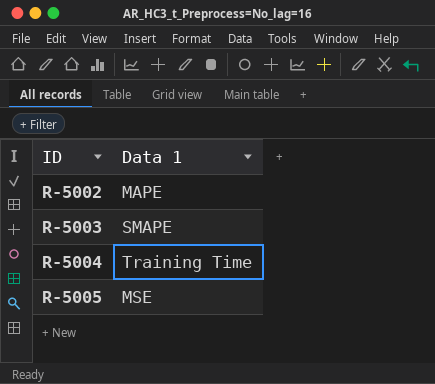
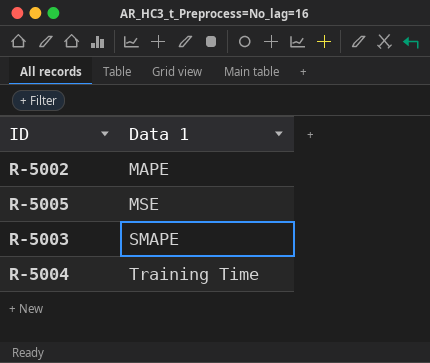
row order: ID ascending -> Data 1 ascending

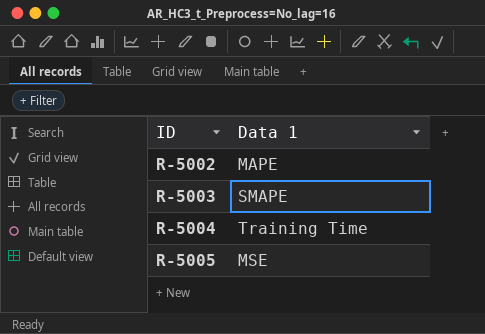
row order: Data 1 ascending -> ID ascending

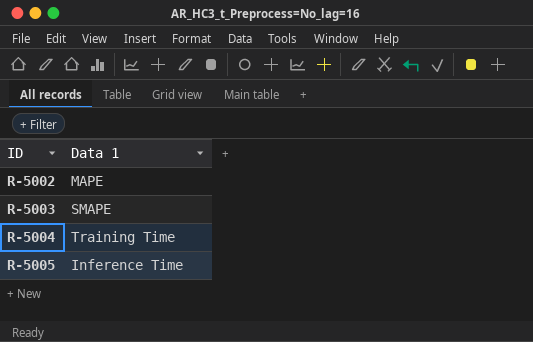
R-5005 | Data 1: MSE -> Inference Time

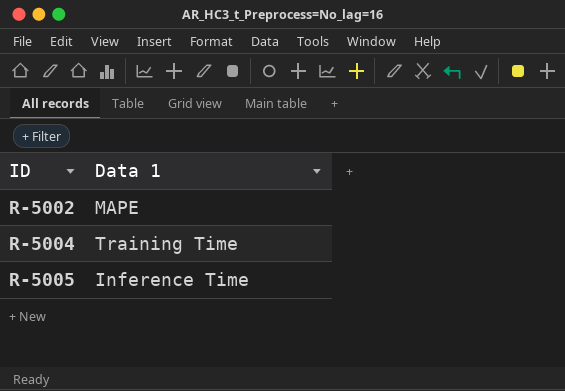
row R-5003: SMAPE -> none

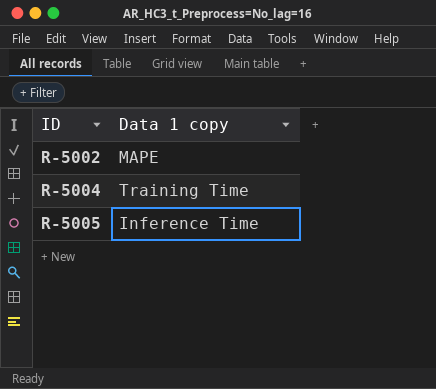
column name: Data 1 -> Data 1 copy

